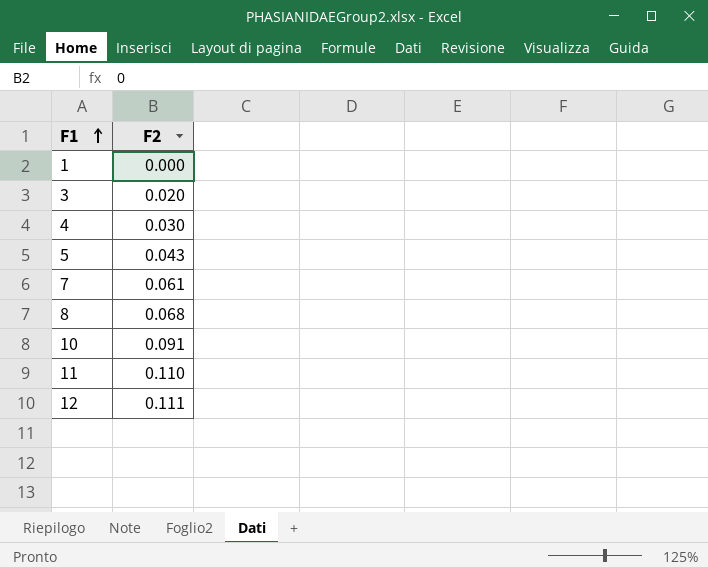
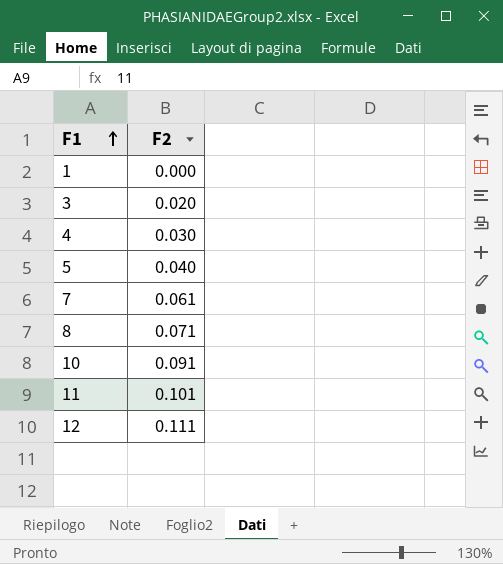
5 | F2: 0.043 -> 0.040
8 | F2: 0.068 -> 0.071
11 | F2: 0.110 -> 0.101

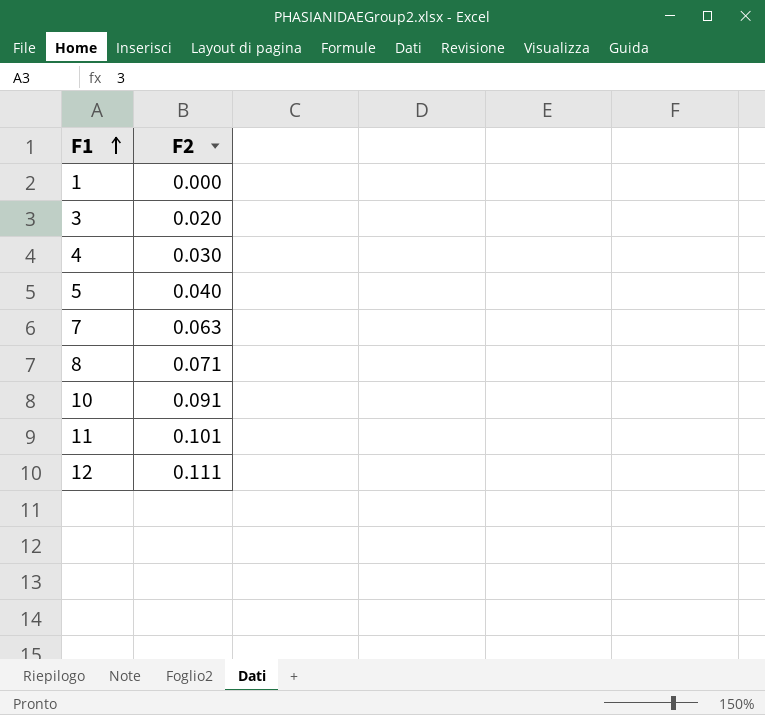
7 | F2: 0.061 -> 0.063

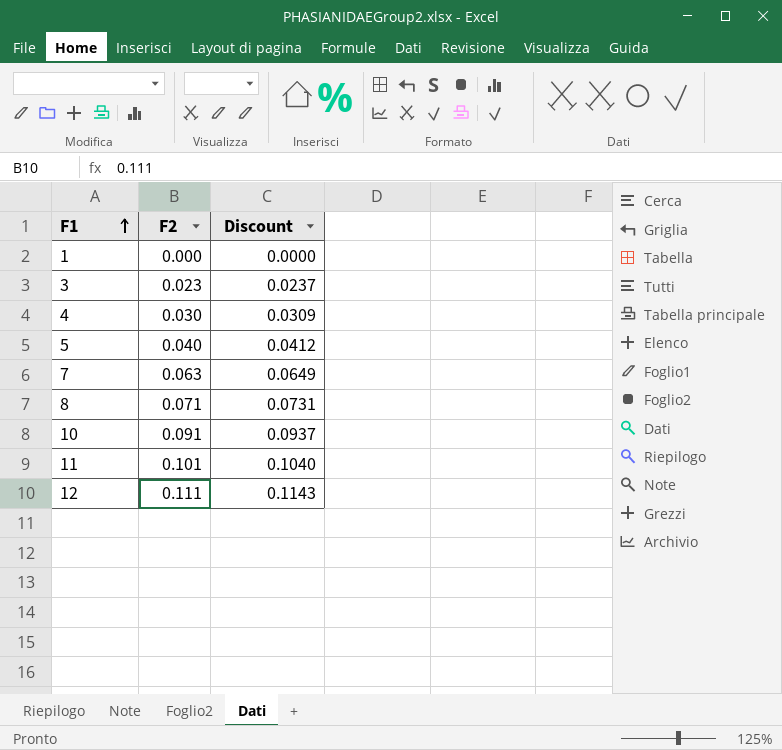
column Discount | formula: none -> [F2] * 1.03
3 | F2: 0.020 -> 0.023

